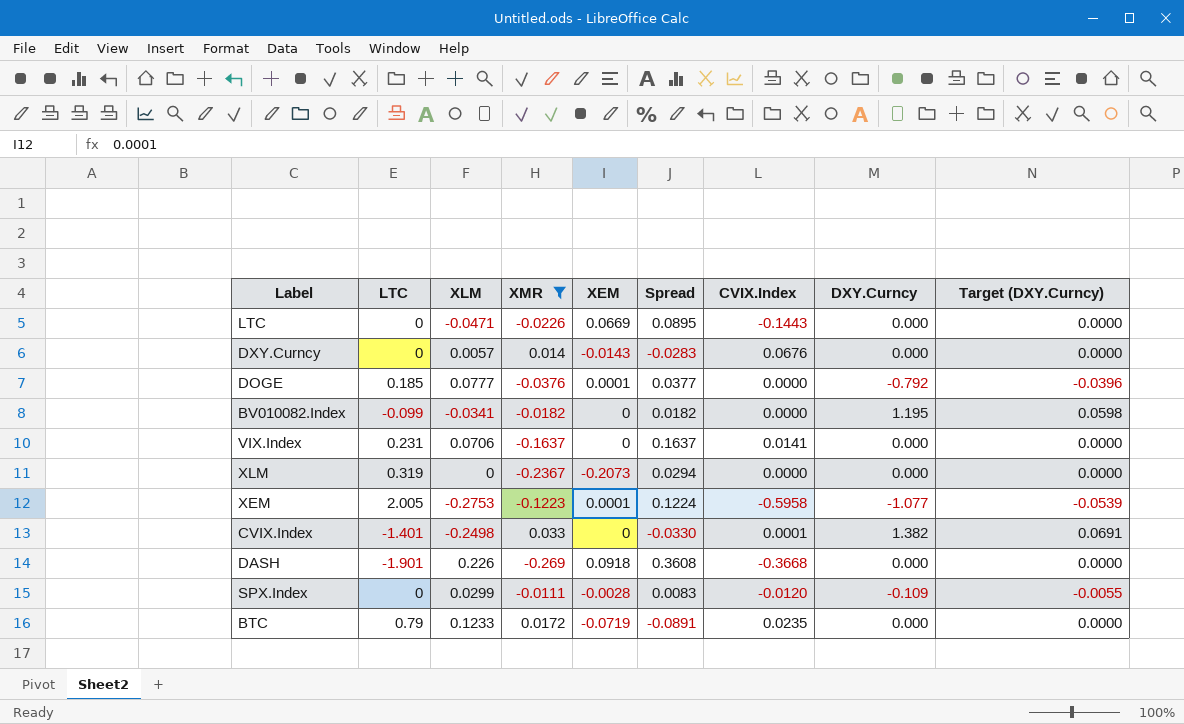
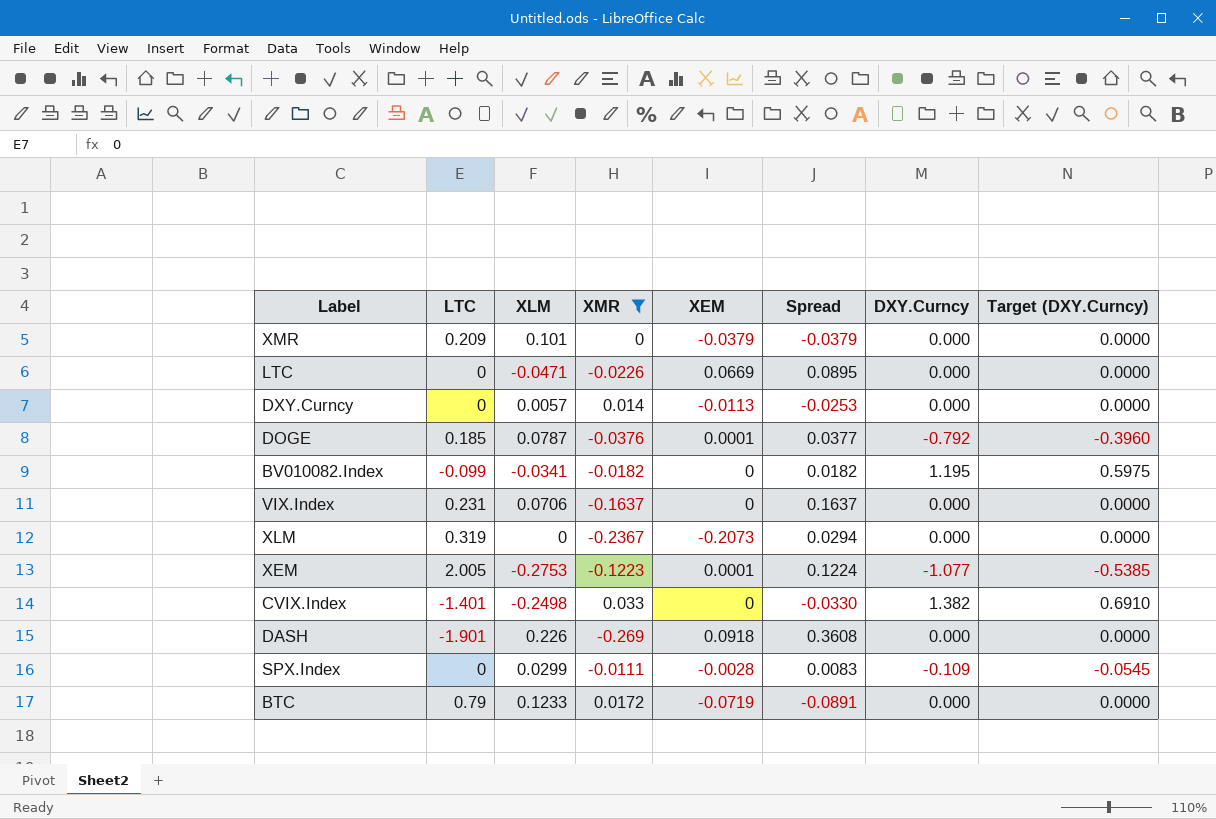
column CVIX.Index | position: 7 -> none
column Target (DXY.Curncy) | formula: [DXY.Curncy] * 0.05 -> [DXY.Curncy] * 0.5
row XMR: none -> 0.209 | 0.101 | 0 | -0.0379 | -0.0379 | 0.000 | 0.0000
DXY.Curncy | XEM: -0.0143 -> -0.0113
DXY.Curncy | Spread: -0.0283 -> -0.0253
DOGE | XLM: 0.0777 -> 0.0787

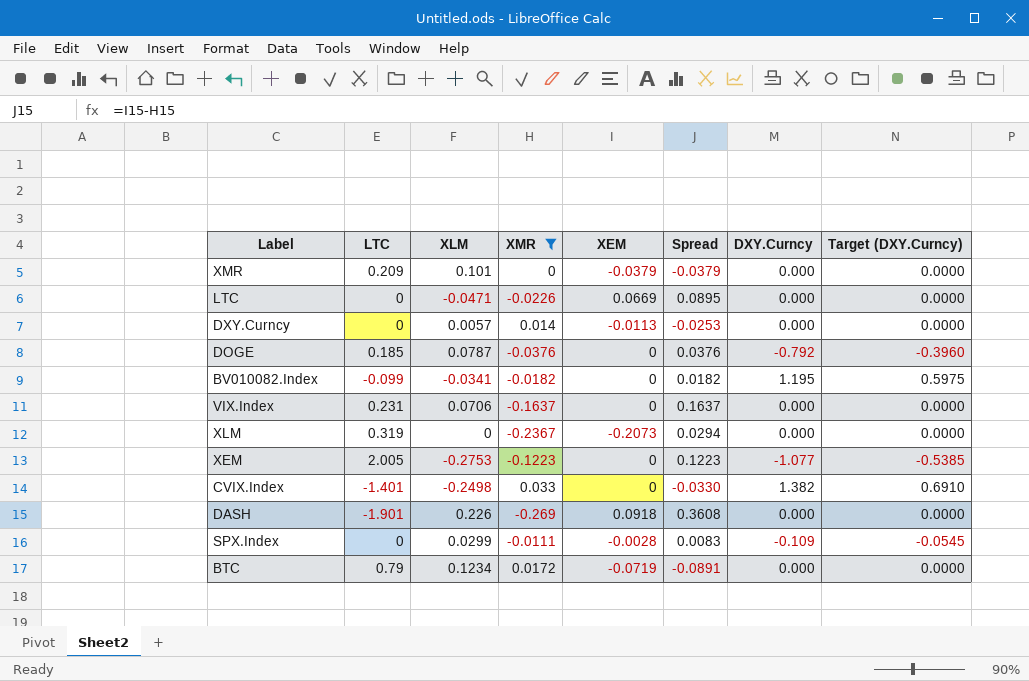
DOGE | XEM: 0.0001 -> 0
DOGE | Spread: 0.0377 -> 0.0376
XEM | XEM: 0.0001 -> 0
XEM | Spread: 0.1224 -> 0.1223
BTC | XLM: 0.1233 -> 0.1234

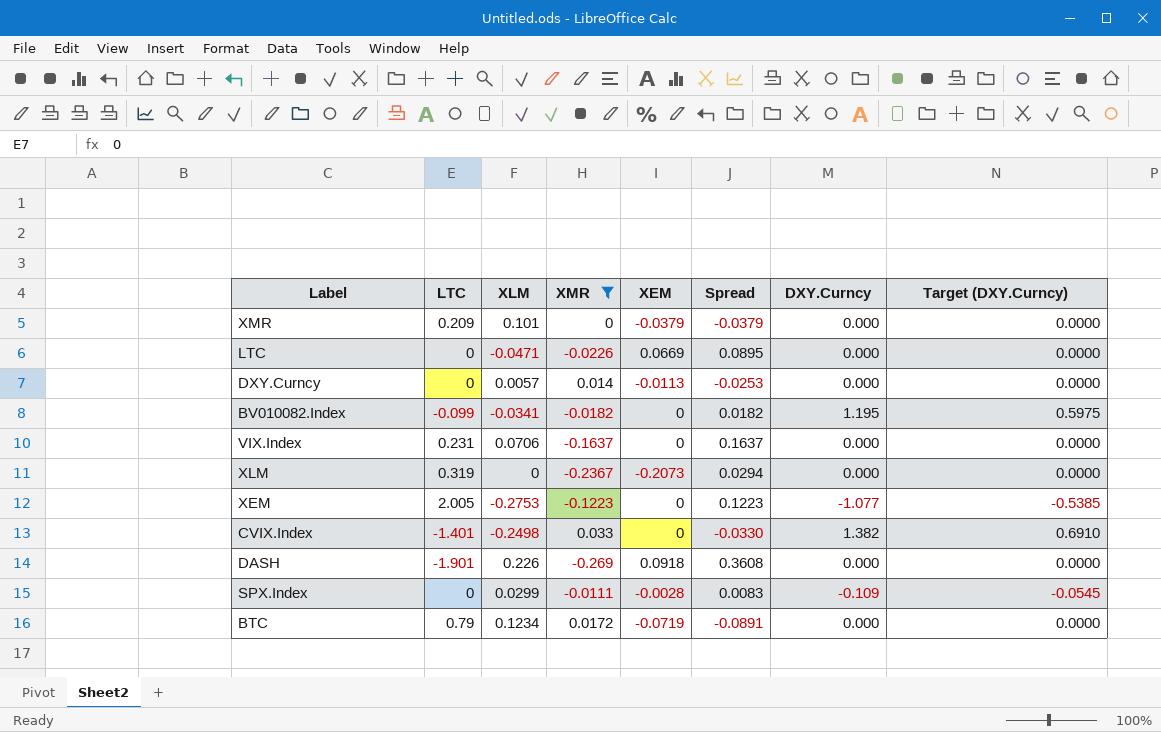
row DOGE: 0.185 | 0.0787 | -0.0376 | 0 | 0.0376 | -0.792 | -0.3960 -> none

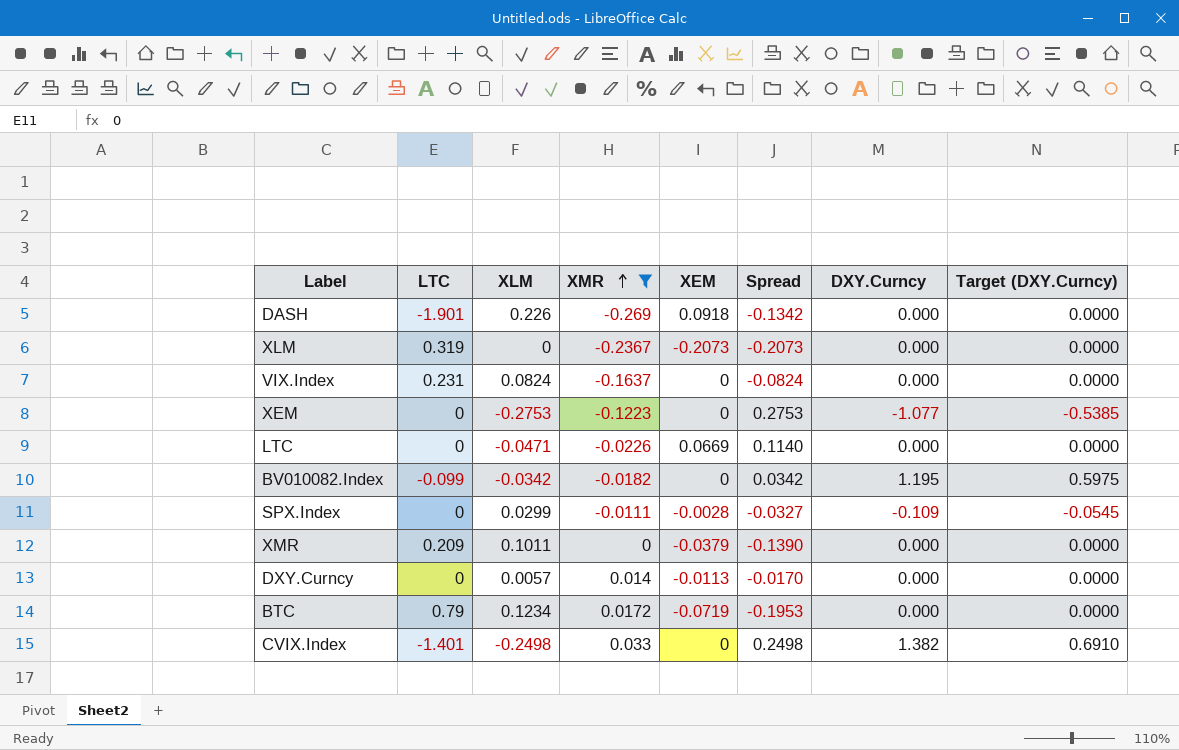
row order: none -> XMR ascending
column Spread | formula: [XEM] - [XMR] -> [XEM] - [XLM]
VIX.Index | XLM: 0.0706 -> 0.0824
XEM | LTC: 2.005 -> 0
BV010082.Index | XLM: -0.0341 -> -0.0342
XMR | XLM: 0.101 -> 0.1011

